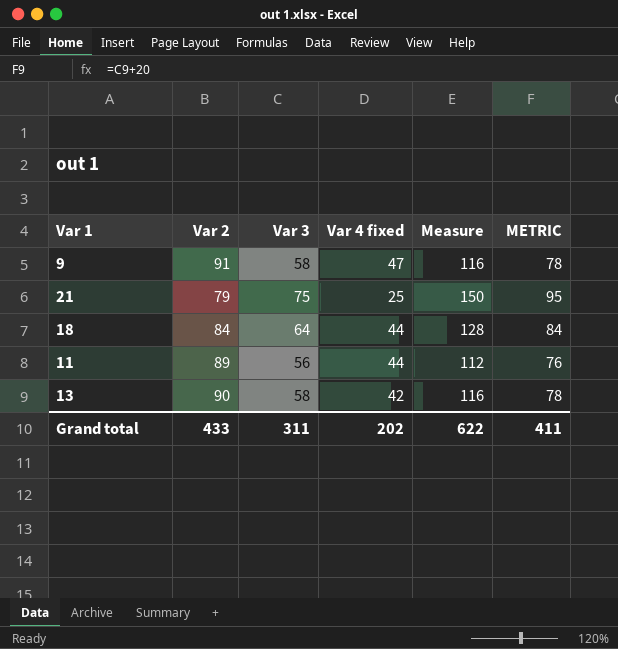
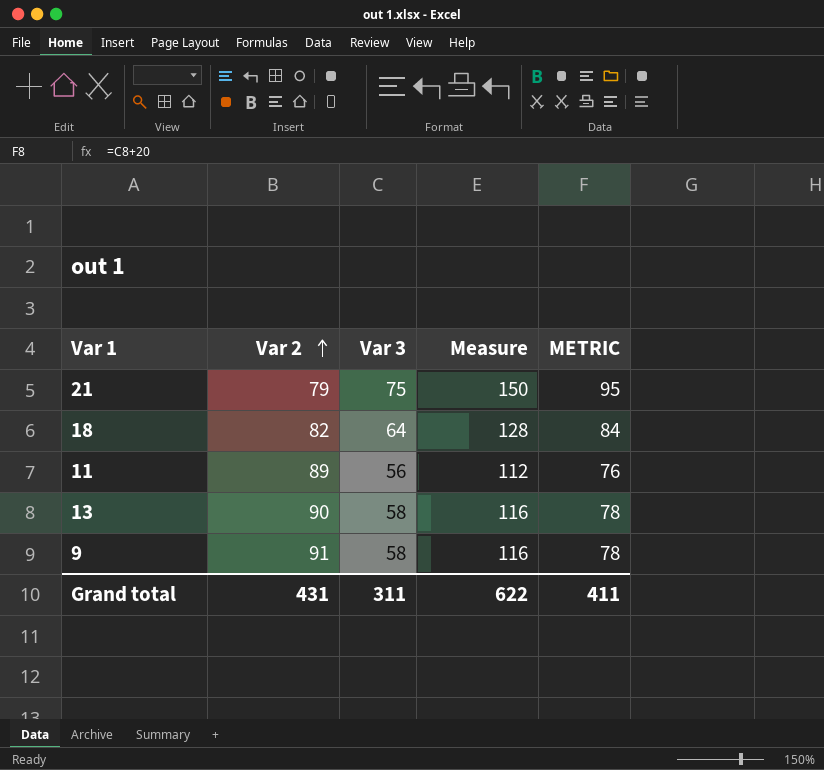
row order: none -> Var 2 ascending
column Var 4 fixed | position: 4 -> none
18 | Var 2: 84 -> 82
Grand total | Var 2: 433 -> 431

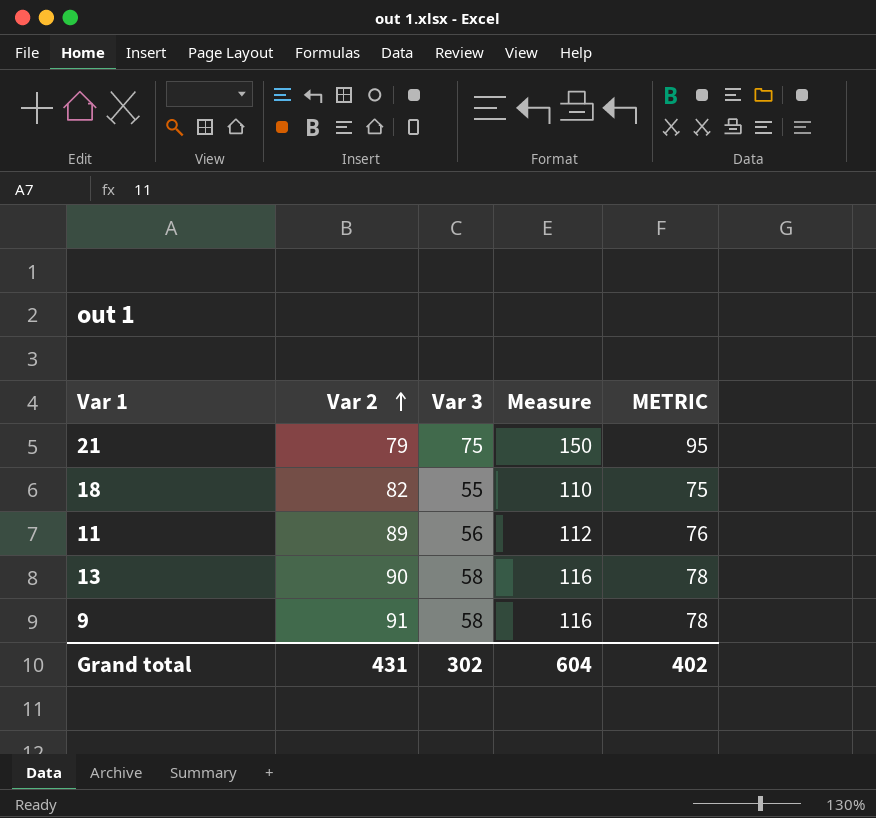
18 | Var 3: 64 -> 55
18 | Measure: 128 -> 110
18 | METRIC: 84 -> 75
Grand total | Var 3: 311 -> 302
Grand total | Measure: 622 -> 604
Grand total | METRIC: 411 -> 402

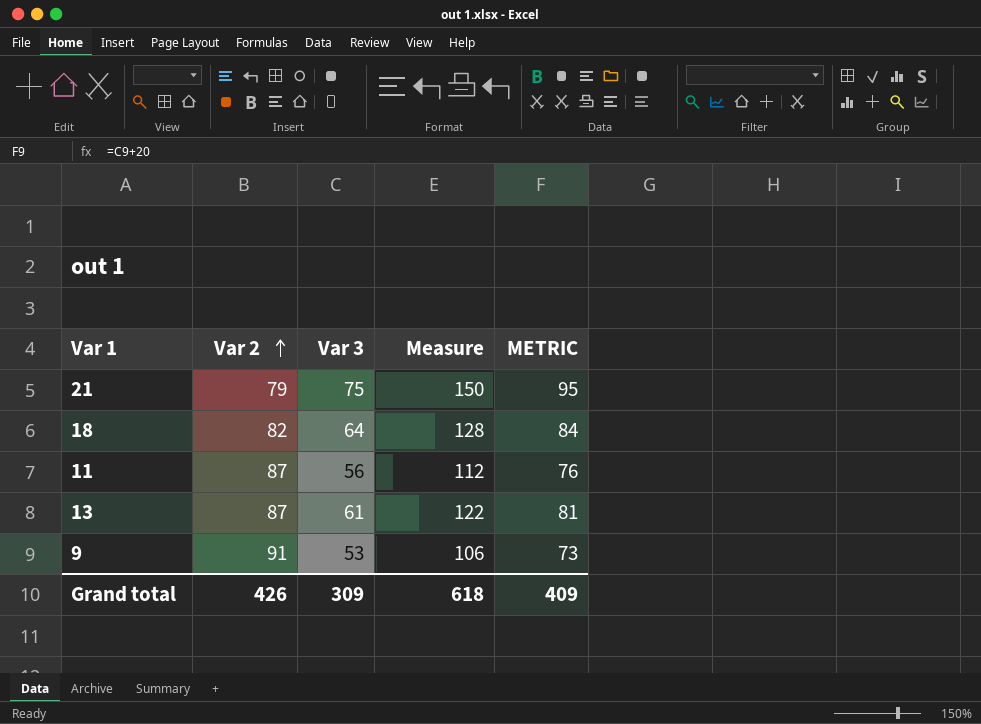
18 | Var 3: 55 -> 64
18 | Measure: 110 -> 128
18 | METRIC: 75 -> 84
11 | Var 2: 89 -> 87
13 | Var 2: 90 -> 87
13 | Var 3: 58 -> 61
13 | Measure: 116 -> 122
13 | METRIC: 78 -> 81
9 | Var 3: 58 -> 53
9 | Measure: 116 -> 106
9 | METRIC: 78 -> 73
Grand total | Var 2: 431 -> 426
Grand total | Var 3: 302 -> 309
Grand total | Measure: 604 -> 618
Grand total | METRIC: 402 -> 409

